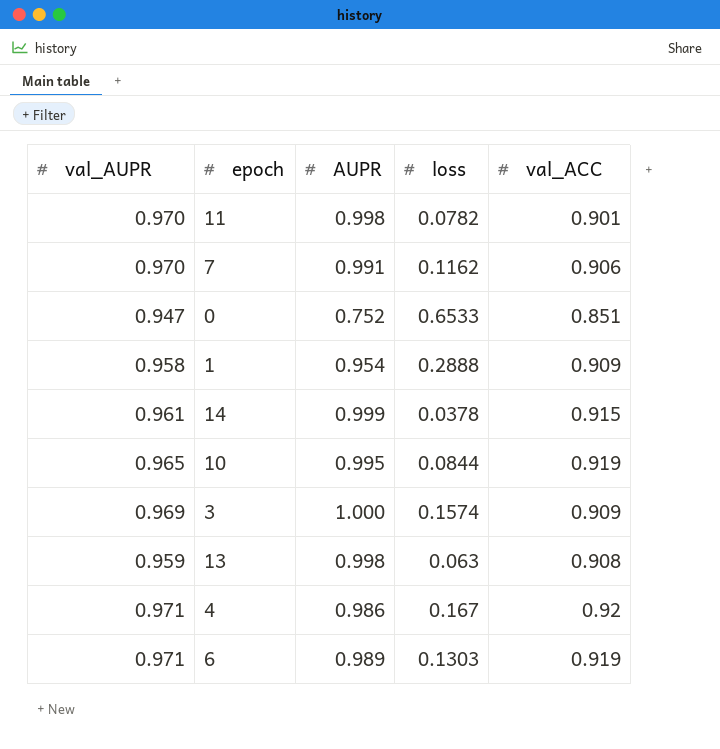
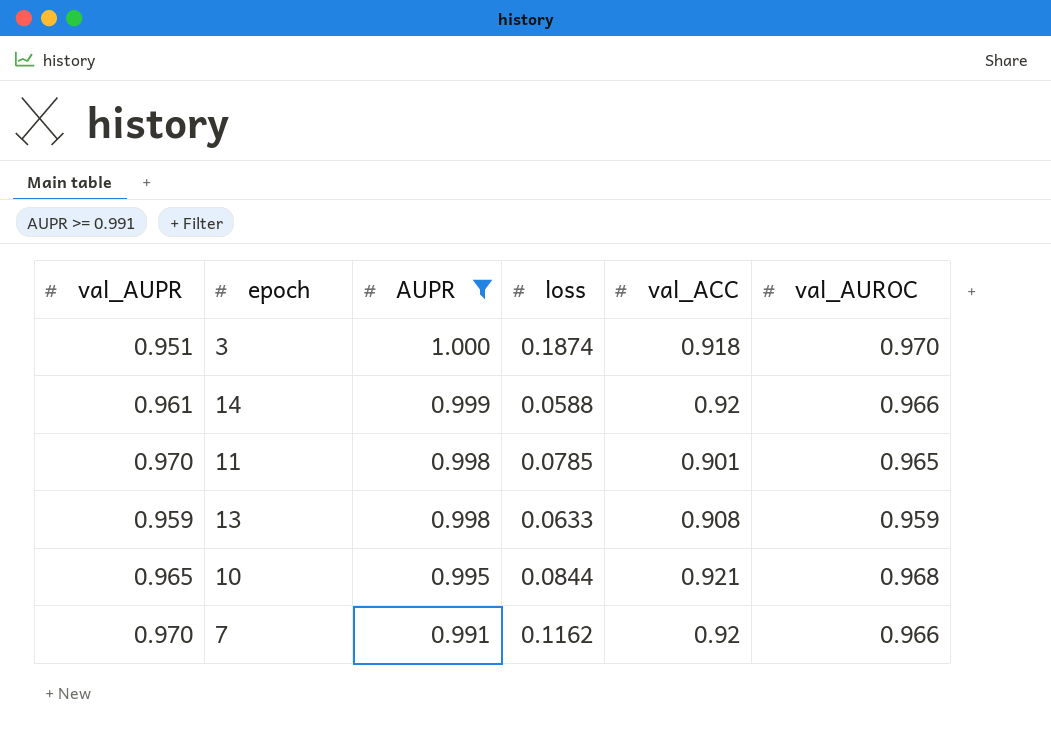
filter: none -> AUPR >= 0.991
row order: none -> AUPR descending
column val_AUROC | position: none -> 6
3 | val_AUPR: 0.969 -> 0.951
3 | loss: 0.1574 -> 0.1874
3 | val_ACC: 0.909 -> 0.918
14 | loss: 0.0378 -> 0.0588
14 | val_ACC: 0.915 -> 0.92
11 | loss: 0.0782 -> 0.0785
13 | loss: 0.063 -> 0.0633
10 | val_ACC: 0.919 -> 0.921
7 | val_ACC: 0.906 -> 0.92

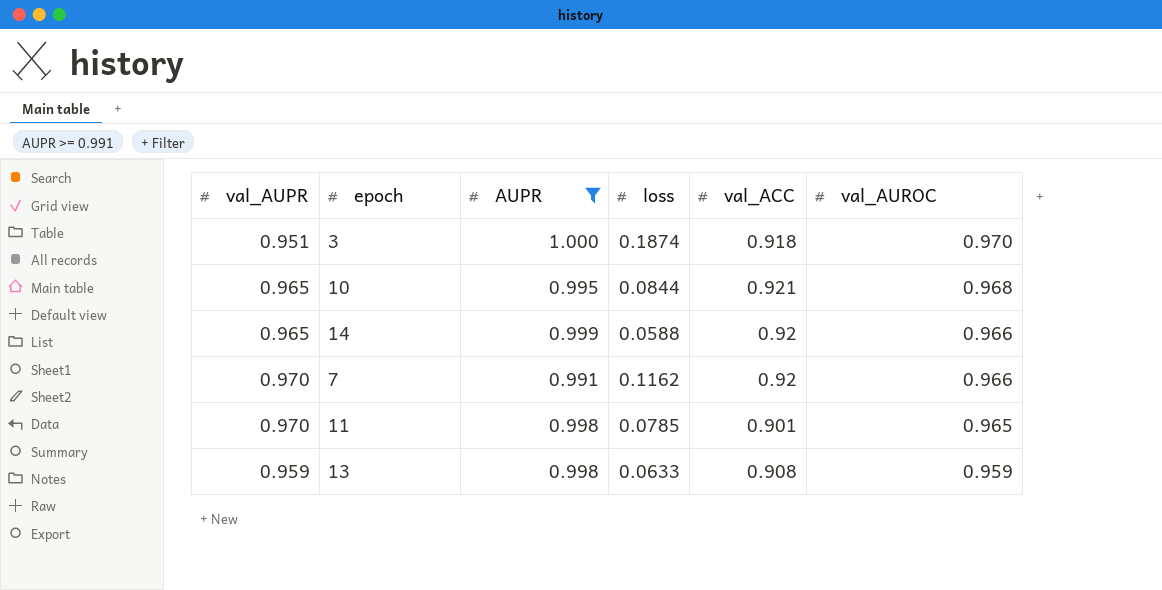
row order: AUPR descending -> val_AUROC descending
14 | val_AUPR: 0.961 -> 0.965

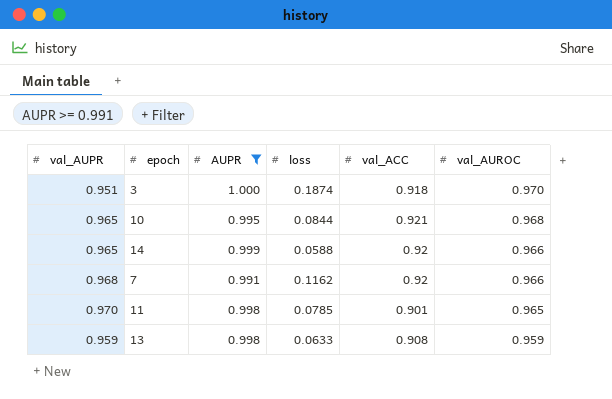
7 | val_AUPR: 0.970 -> 0.968

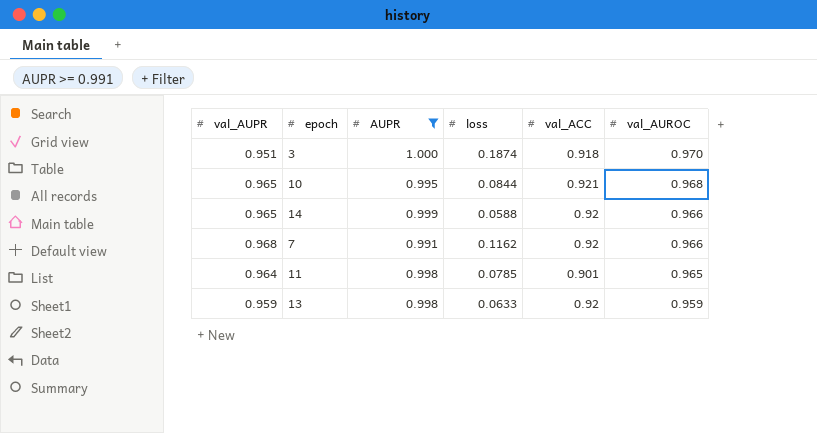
11 | val_AUPR: 0.970 -> 0.964
13 | val_ACC: 0.908 -> 0.92

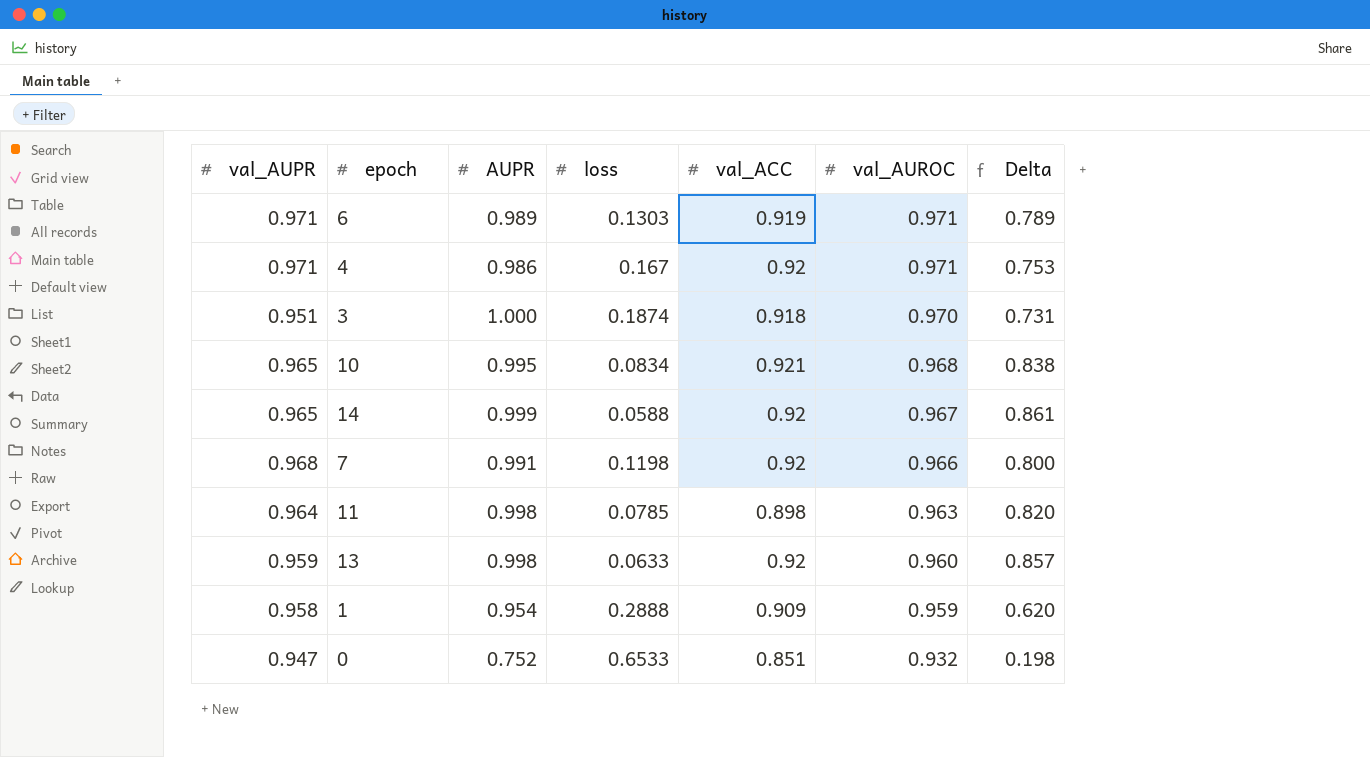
filter: AUPR >= 0.991 -> none
column Delta | formula: none -> [val_ACC] - [loss]
10 | loss: 0.0844 -> 0.0834
14 | val_AUROC: 0.966 -> 0.967
7 | loss: 0.1162 -> 0.1198
11 | val_ACC: 0.901 -> 0.898
11 | val_AUROC: 0.965 -> 0.963
13 | val_AUROC: 0.959 -> 0.960

